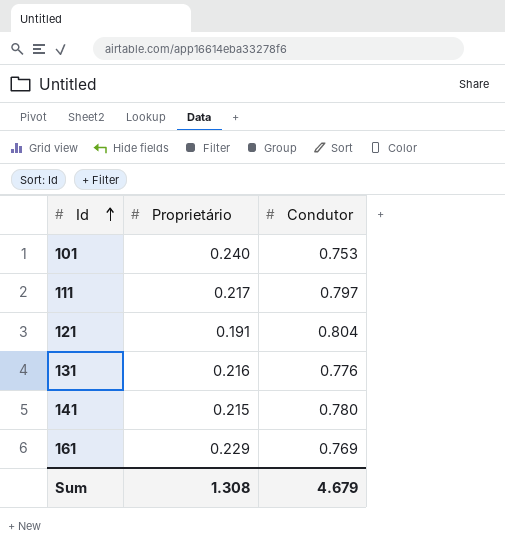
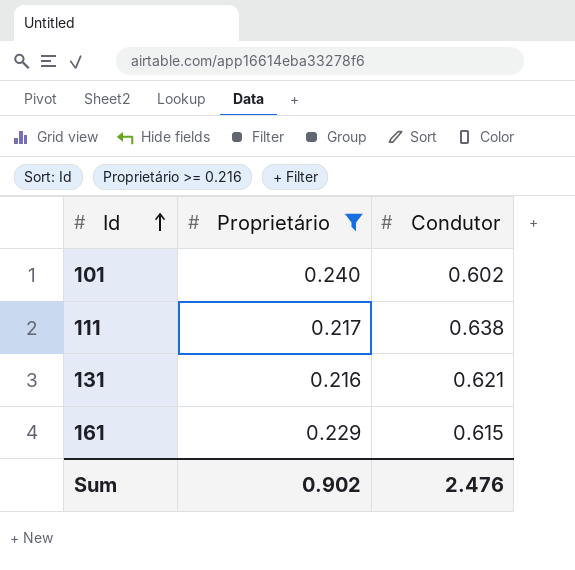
filter: none -> Proprietário >= 0.216
101 | Condutor: 0.753 -> 0.602
111 | Condutor: 0.797 -> 0.638
131 | Condutor: 0.776 -> 0.621
161 | Condutor: 0.769 -> 0.615
Sum | Proprietário: 1.308 -> 0.902
Sum | Condutor: 4.679 -> 2.476

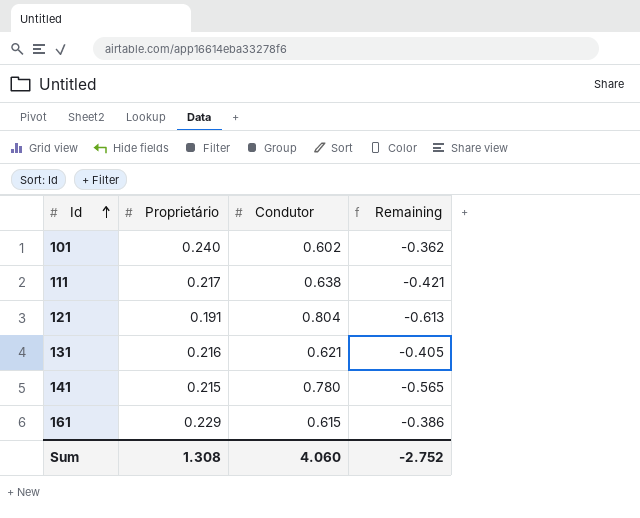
filter: Proprietário >= 0.216 -> none
column Remaining | formula: none -> [Proprietário] - [Condutor]
Sum | Proprietário: 0.902 -> 1.308
Sum | Condutor: 2.476 -> 4.060

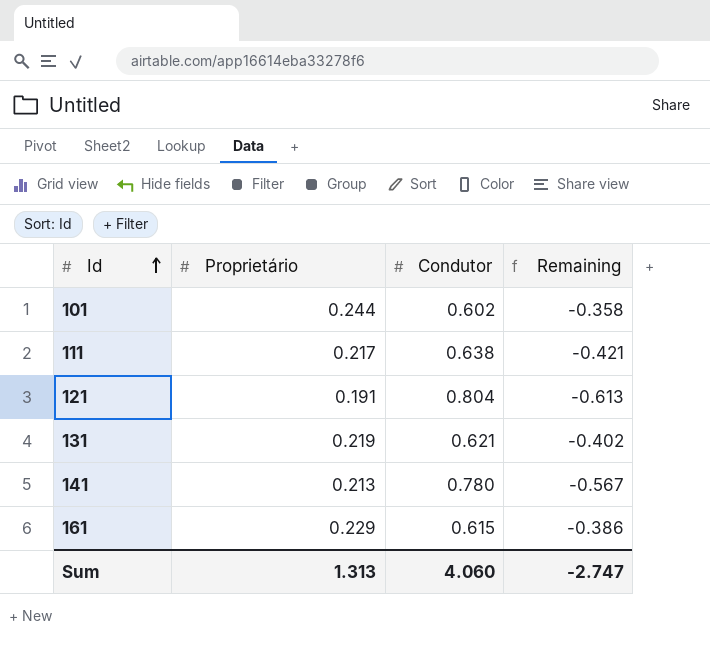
101 | Proprietário: 0.240 -> 0.244
101 | Remaining: -0.362 -> -0.358
131 | Proprietário: 0.216 -> 0.219
131 | Remaining: -0.405 -> -0.402
141 | Proprietário: 0.215 -> 0.213
141 | Remaining: -0.565 -> -0.567
Sum | Proprietário: 1.308 -> 1.313
Sum | Remaining: -2.752 -> -2.747

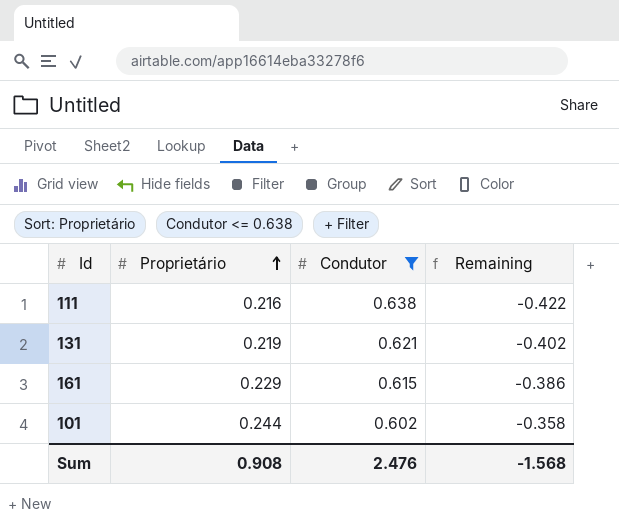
filter: none -> Condutor <= 0.638
row order: Id ascending -> Proprietário ascending
111 | Proprietário: 0.217 -> 0.216
111 | Remaining: -0.421 -> -0.422
Sum | Proprietário: 1.313 -> 0.908
Sum | Condutor: 4.060 -> 2.476
Sum | Remaining: -2.747 -> -1.568

